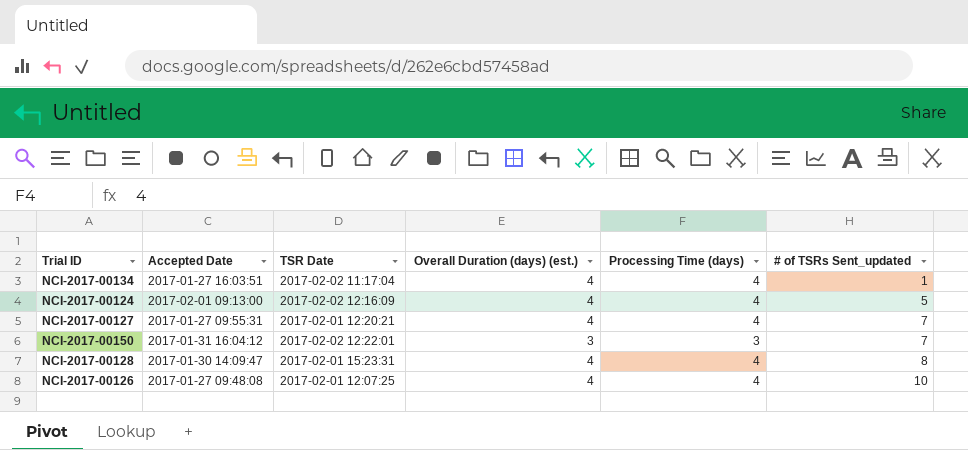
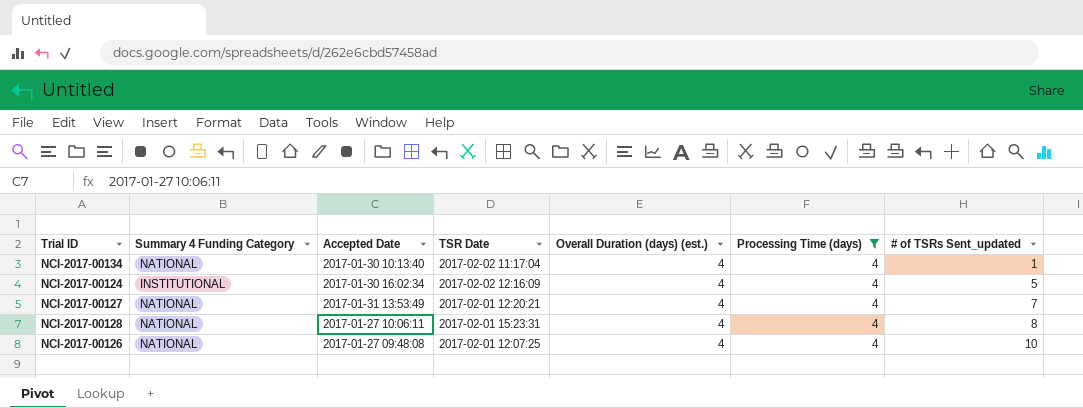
filter: none -> Processing Time (days) = 4
column Summary 4 Funding Category | position: none -> 2
NCI-2017-00134 | Accepted Date: 2017-01-27 16:03:51 -> 2017-01-30 10:13:40
NCI-2017-00124 | Accepted Date: 2017-02-01 09:13:00 -> 2017-01-30 16:02:34
NCI-2017-00127 | Accepted Date: 2017-01-27 09:55:31 -> 2017-01-31 13:53:49
NCI-2017-00128 | Accepted Date: 2017-01-30 14:09:47 -> 2017-01-27 10:06:11

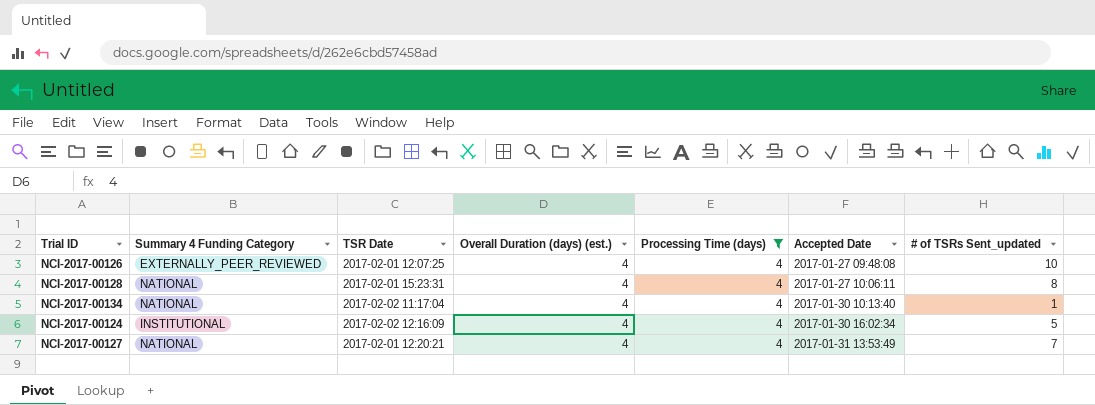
row order: # of TSRs Sent_updated ascending -> Accepted Date ascending
column Accepted Date | position: 3 -> 6
NCI-2017-00126 | Summary 4 Funding Category: NATIONAL -> EXTERNALLY_PEER_REVIEWED

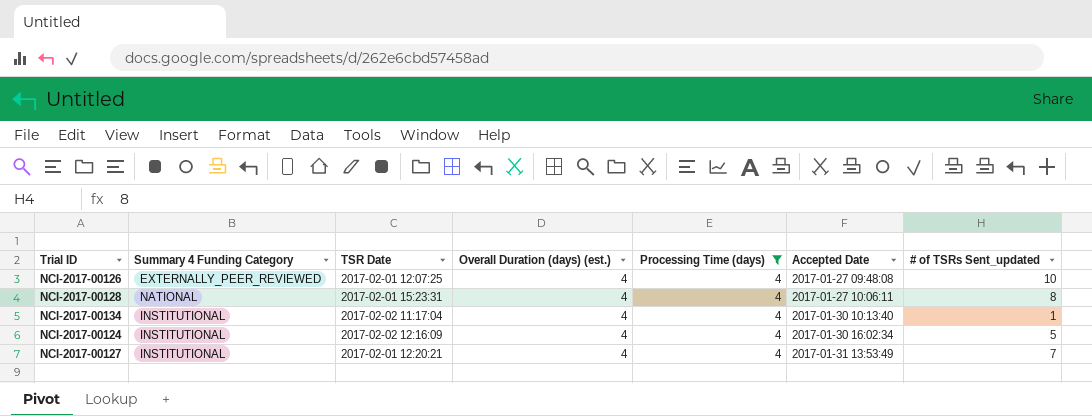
NCI-2017-00134 | Summary 4 Funding Category: NATIONAL -> INSTITUTIONAL
NCI-2017-00127 | Summary 4 Funding Category: NATIONAL -> INSTITUTIONAL

